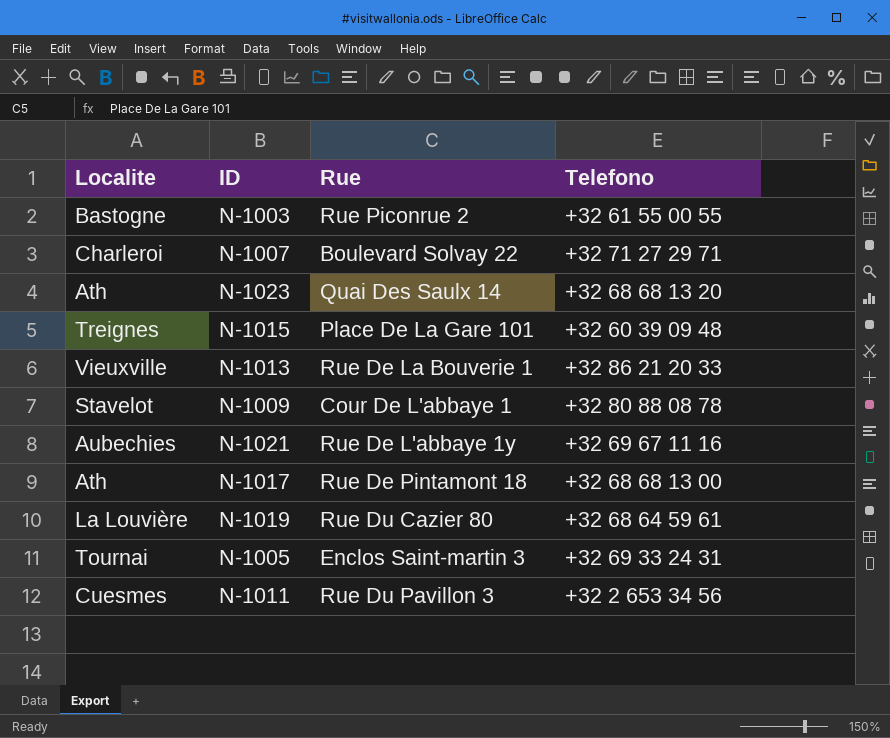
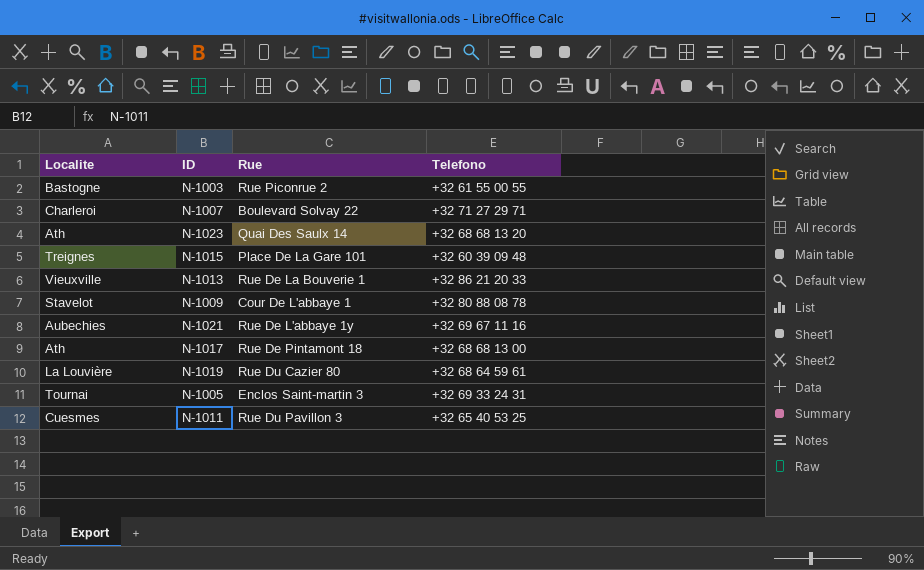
N-1011 | Telefono: +32 2 653 34 56 -> +32 65 40 53 25

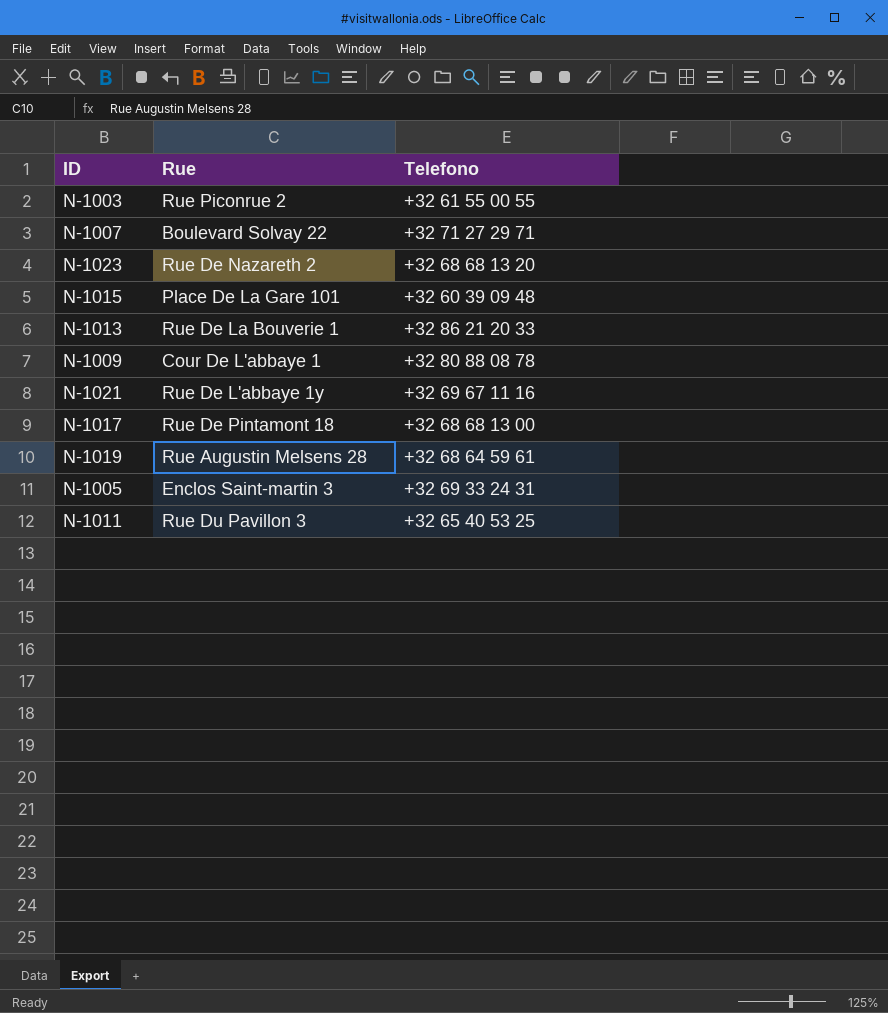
column Localite | position: 1 -> none
N-1023 | Rue: Quai Des Saulx 14 -> Rue De Nazareth 2
N-1019 | Rue: Rue Du Cazier 80 -> Rue Augustin Melsens 28

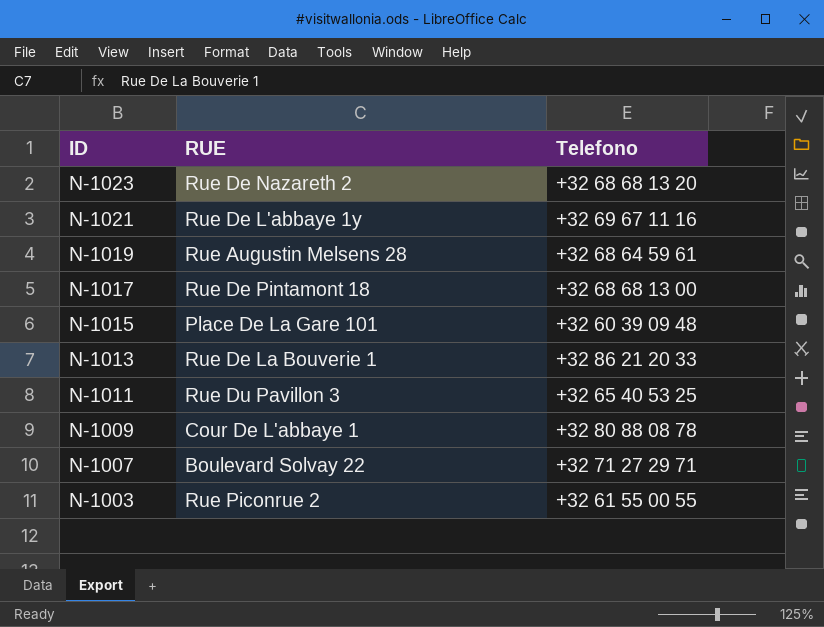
row order: none -> ID descending
column name: Rue -> RUE
row N-1005: Enclos Saint-martin 3 | +32 69 33 24 31 -> none

